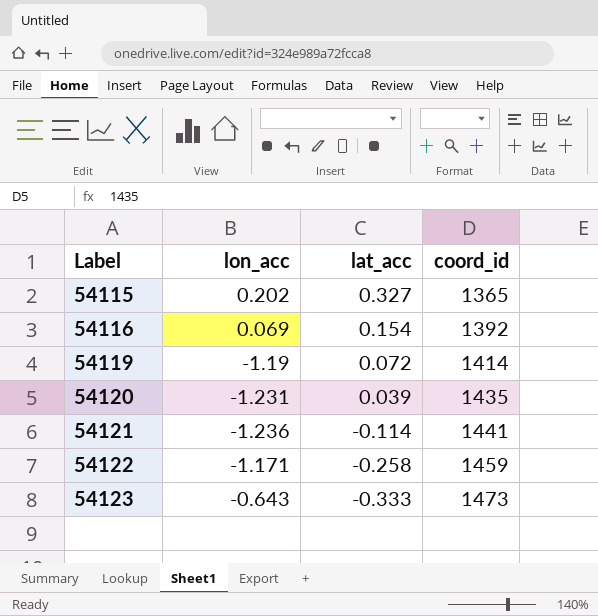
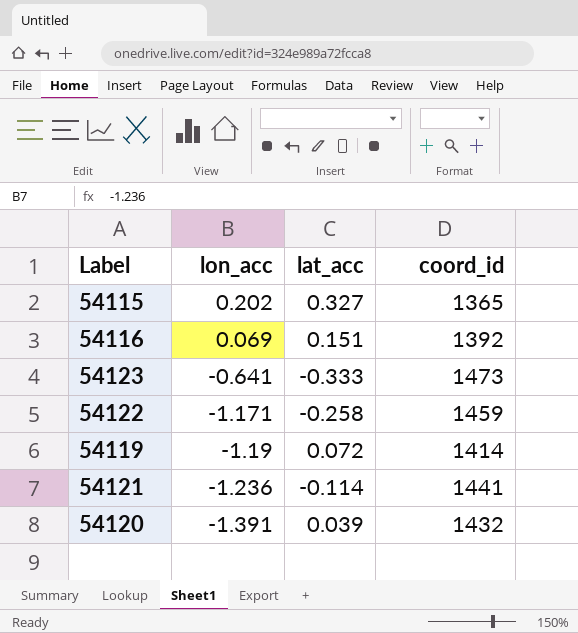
row order: Label ascending -> lon_acc descending
54116 | lat_acc: 0.154 -> 0.151
54123 | lon_acc: -0.643 -> -0.641
54120 | lon_acc: -1.231 -> -1.391
54120 | coord_id: 1435 -> 1432

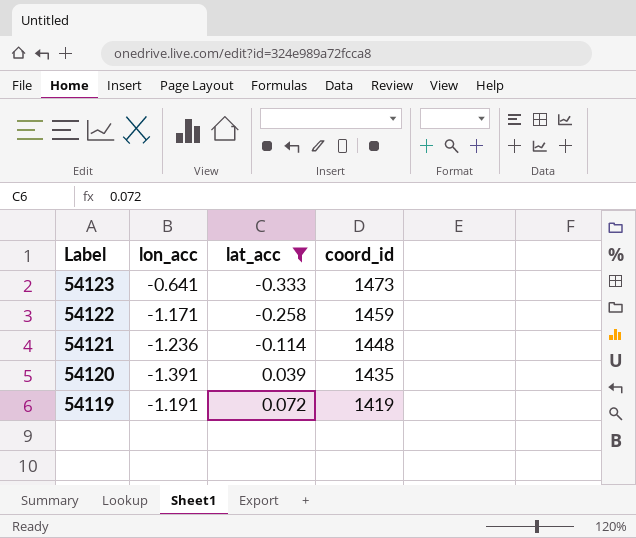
filter: none -> lat_acc <= 0.072
row order: lon_acc descending -> Label descending
54121 | coord_id: 1441 -> 1448
54120 | coord_id: 1432 -> 1435
54119 | lon_acc: -1.19 -> -1.191
54119 | coord_id: 1414 -> 1419

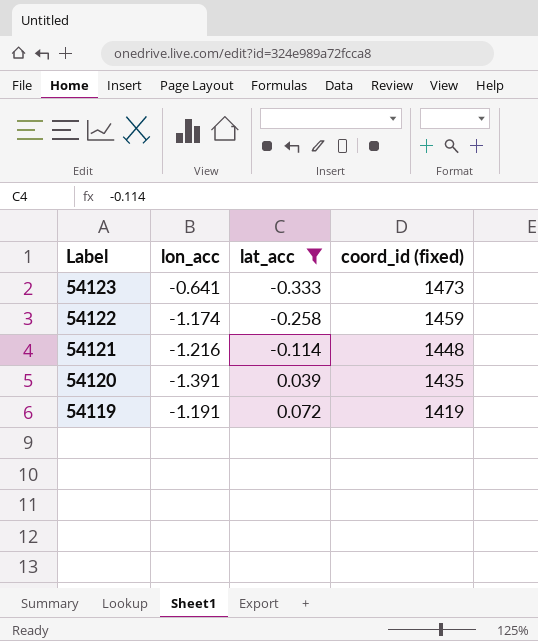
column name: coord_id -> coord_id (fixed)
54122 | lon_acc: -1.171 -> -1.174
54121 | lon_acc: -1.236 -> -1.216

